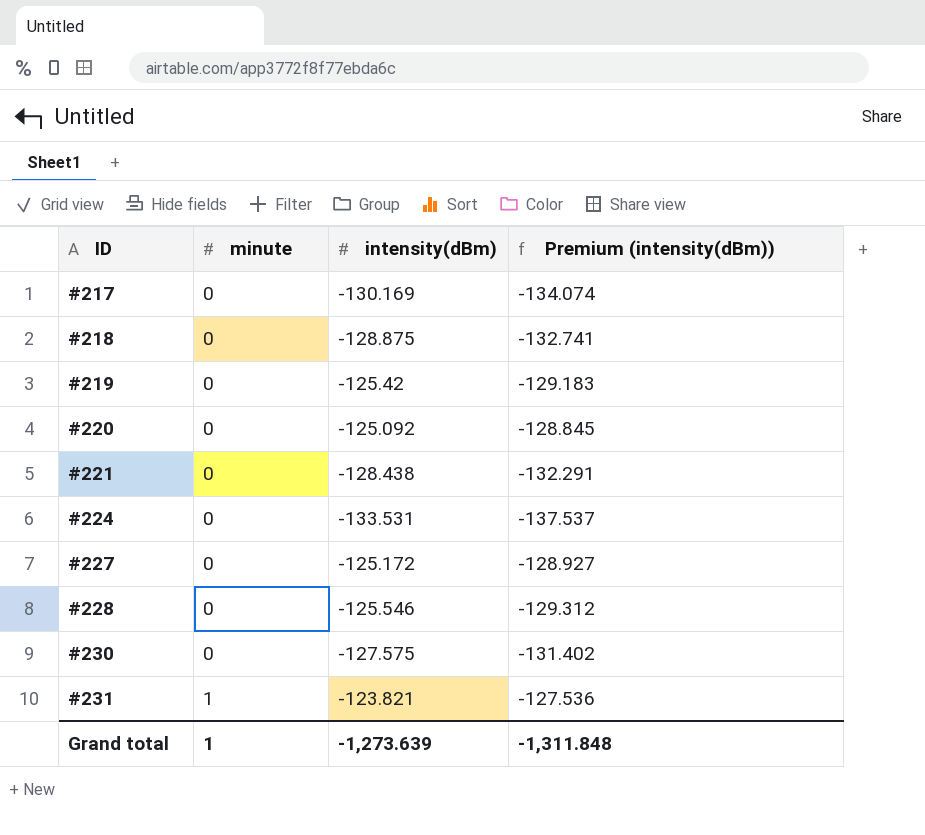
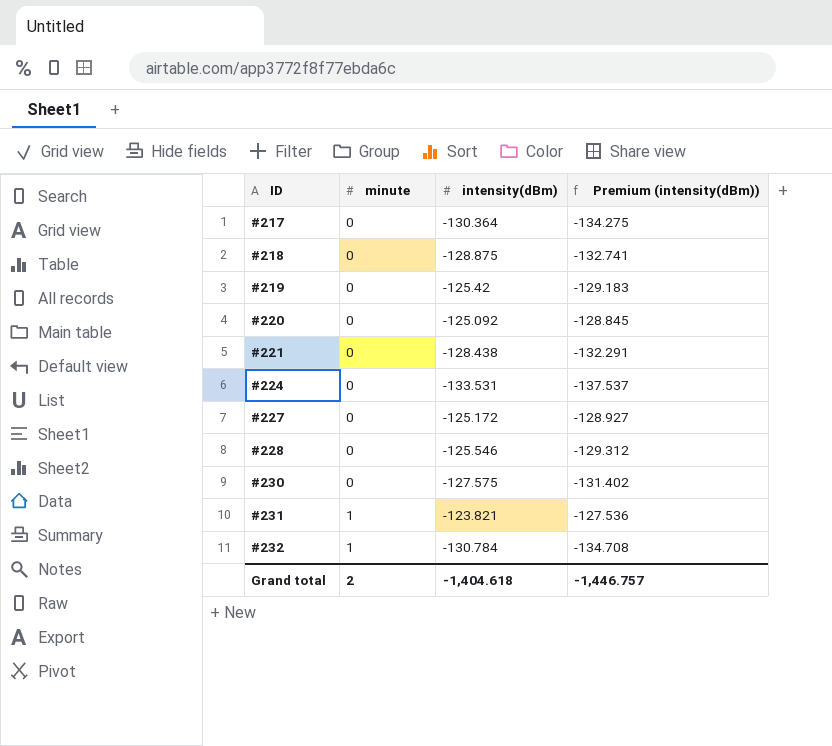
#217 | intensity(dBm): -130.169 -> -130.364
#217 | Premium (intensity(dBm)): -134.074 -> -134.275
row #232: none -> 1 | -130.784 | -134.708
Grand total | minute: 1 -> 2
Grand total | intensity(dBm): -1,273.639 -> -1,404.618
Grand total | Premium (intensity(dBm)): -1,311.848 -> -1,446.757

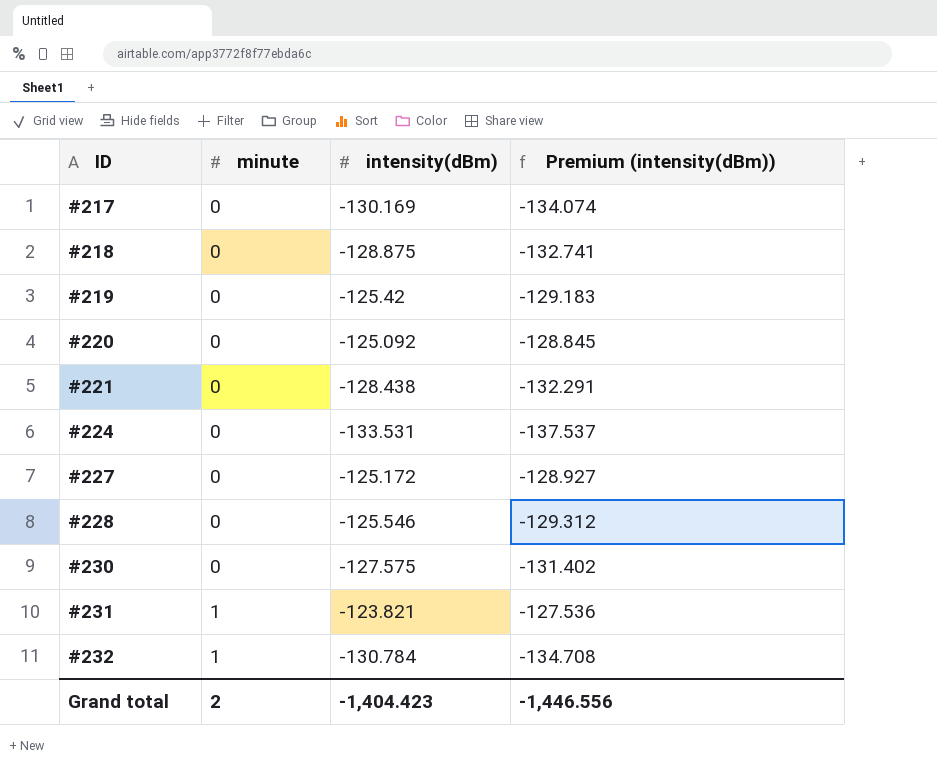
#217 | intensity(dBm): -130.364 -> -130.169
#217 | Premium (intensity(dBm)): -134.275 -> -134.074
Grand total | intensity(dBm): -1,404.618 -> -1,404.423
Grand total | Premium (intensity(dBm)): -1,446.757 -> -1,446.556

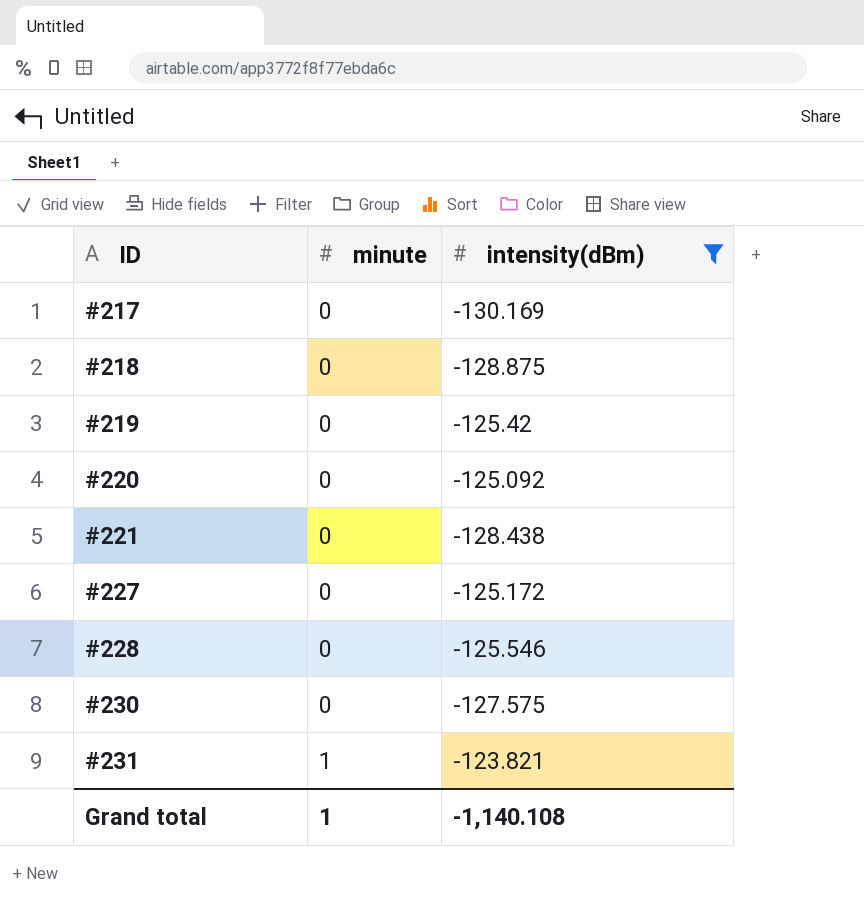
filter: none -> intensity(dBm) >= -130.169
column Premium (intensity(dBm)) | formula: [intensity(dBm)] * 1.03 -> none
Grand total | minute: 2 -> 1
Grand total | intensity(dBm): -1,404.423 -> -1,140.108

